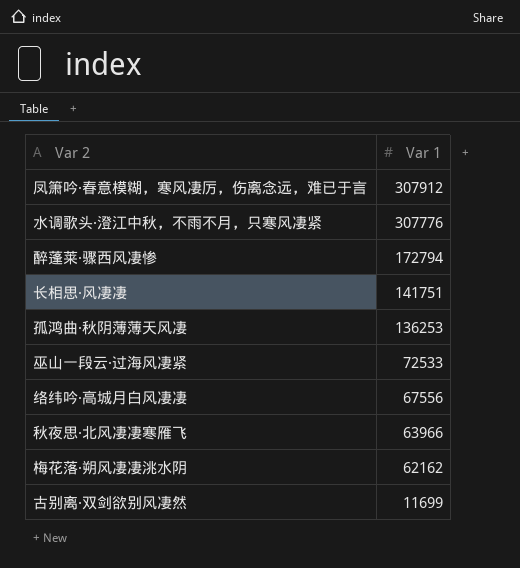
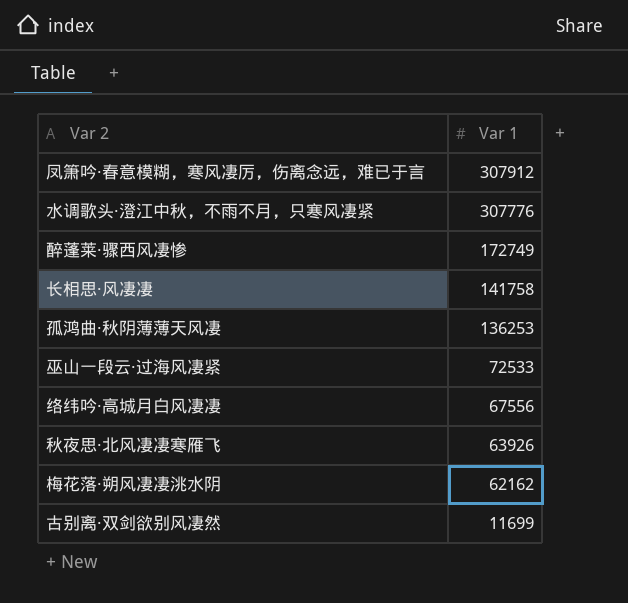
醉蓬莱·骤西风凄惨 | Var 1: 172794 -> 172749
长相思·风凄凄 | Var 1: 141751 -> 141758
秋夜思·北风凄凄寒雁飞 | Var 1: 63966 -> 63926

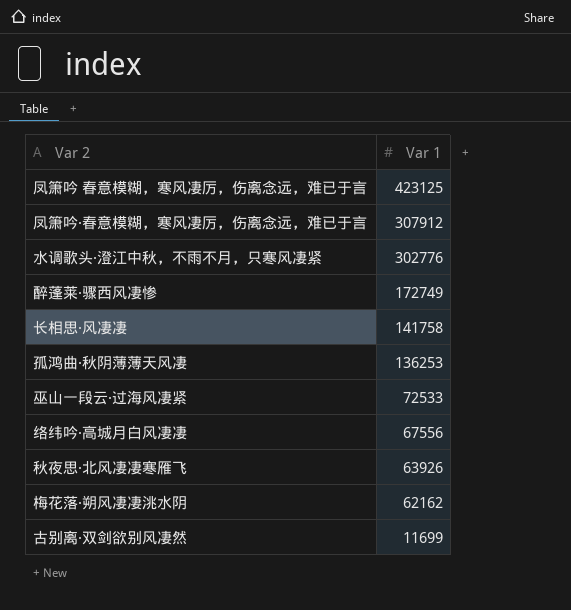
row 凤箫吟 春意模糊，寒风凄厉，伤离念远，难已于言: none -> 423125
水调歌头·澄江中秋，不雨不月，只寒风凄紧 | Var 1: 307776 -> 302776

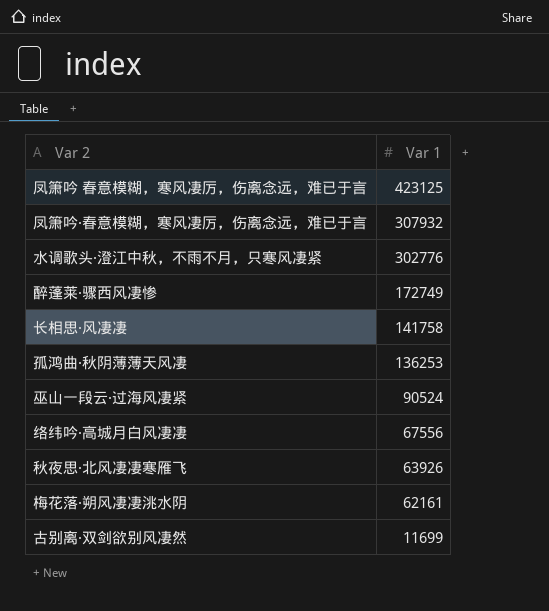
凤箫吟·春意模糊，寒风凄厉，伤离念远，难已于言 | Var 1: 307912 -> 307932
巫山一段云·过海风凄紧 | Var 1: 72533 -> 90524
梅花落·朔风凄凄洮水阴 | Var 1: 62162 -> 62161

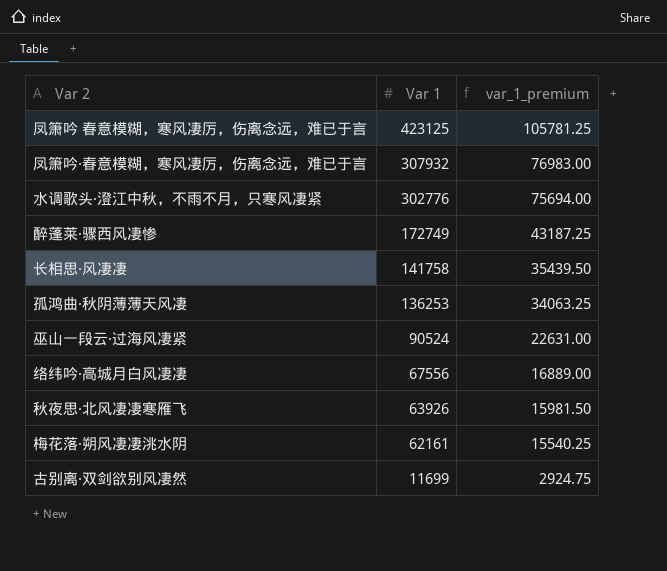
column var_1_premium | formula: none -> [Var 1] * 0.25

